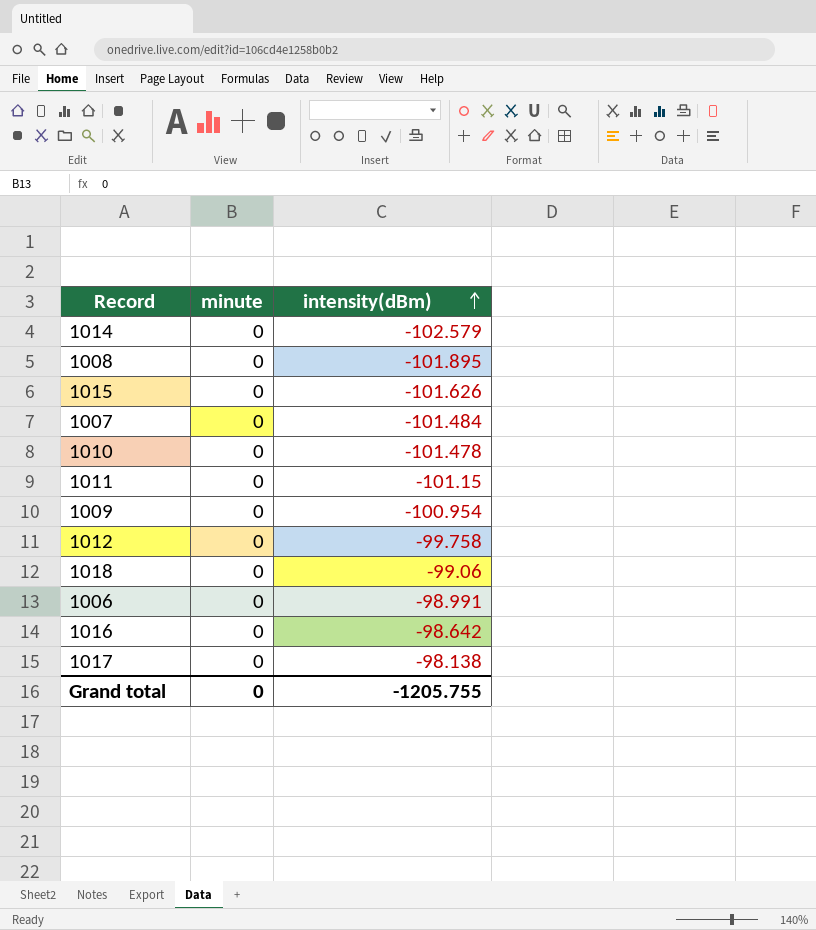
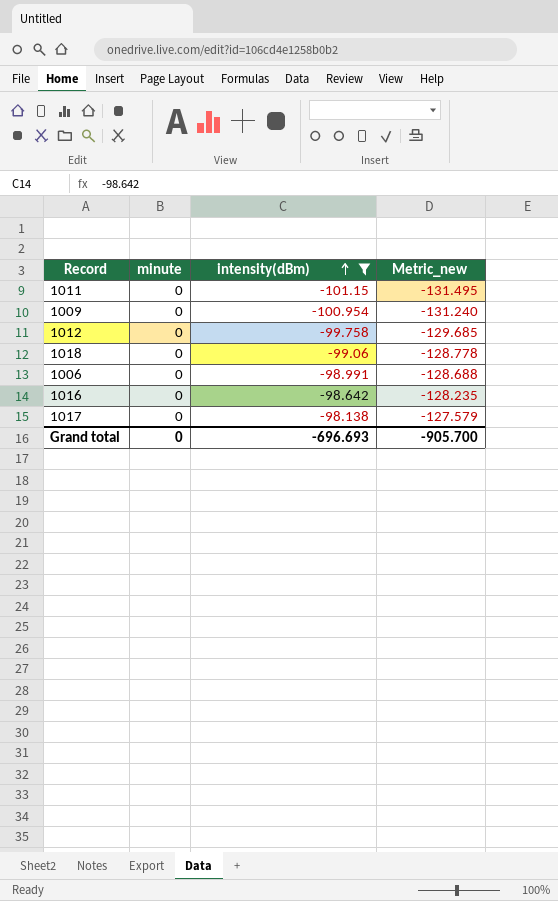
filter: none -> intensity(dBm) >= -101.15
column Metric_new | formula: none -> [intensity(dBm)] * 1.3
Grand total | intensity(dBm): -1205.755 -> -696.693

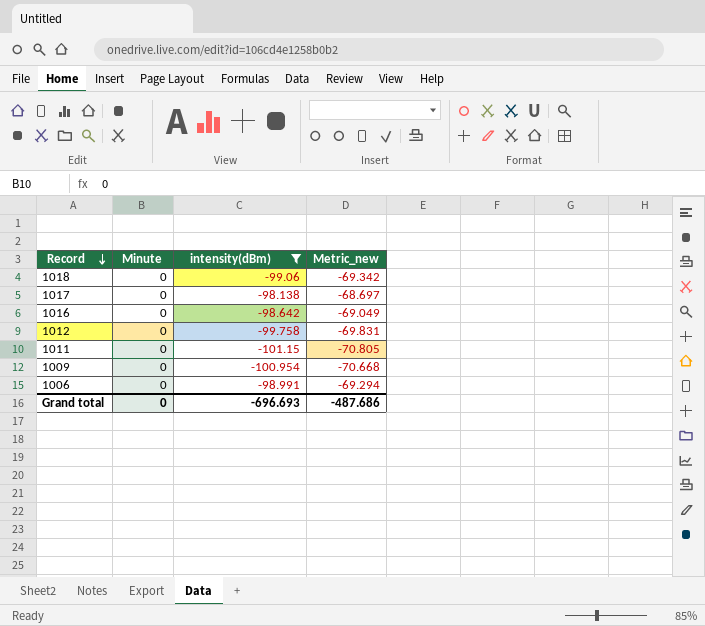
row order: intensity(dBm) ascending -> Record descending
column name: minute -> Minute
column Metric_new | formula: [intensity(dBm)] * 1.3 -> [intensity(dBm)] * 0.7
Grand total | Metric_new: -905.700 -> -487.686

